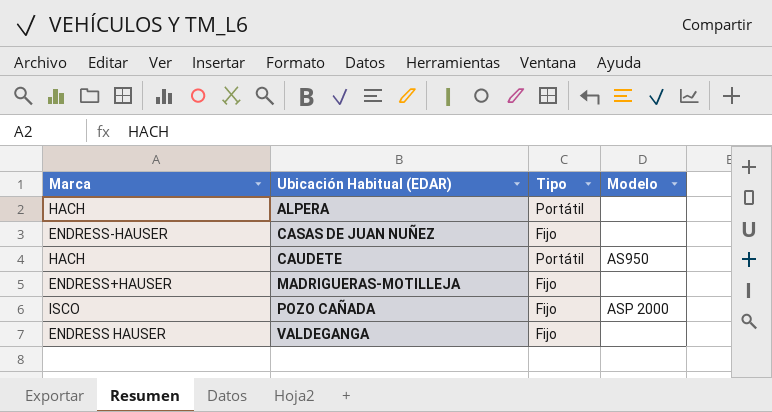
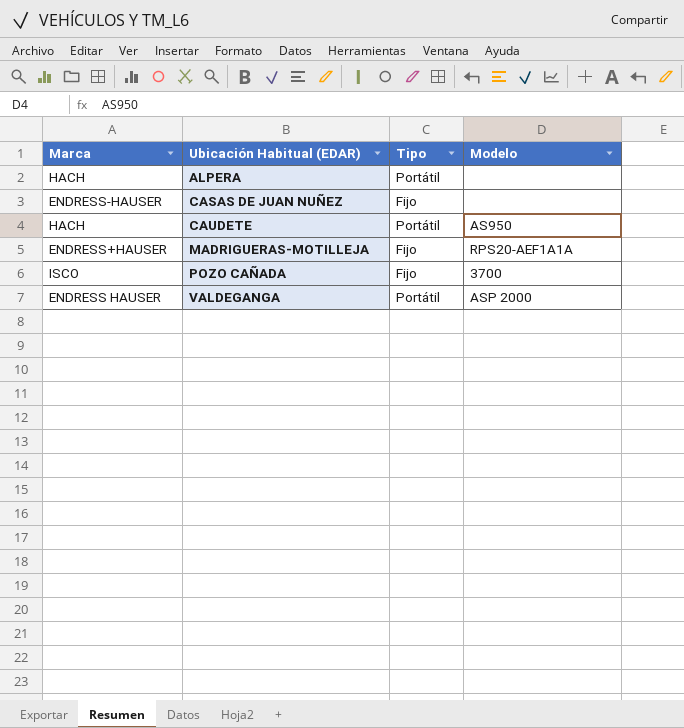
MADRIGUERAS-MOTILLEJA | Modelo: none -> RPS20-AEF1A1A
POZO CAÑADA | Modelo: ASP 2000 -> 3700
VALDEGANGA | Tipo: Fijo -> Portátil
VALDEGANGA | Modelo: none -> ASP 2000

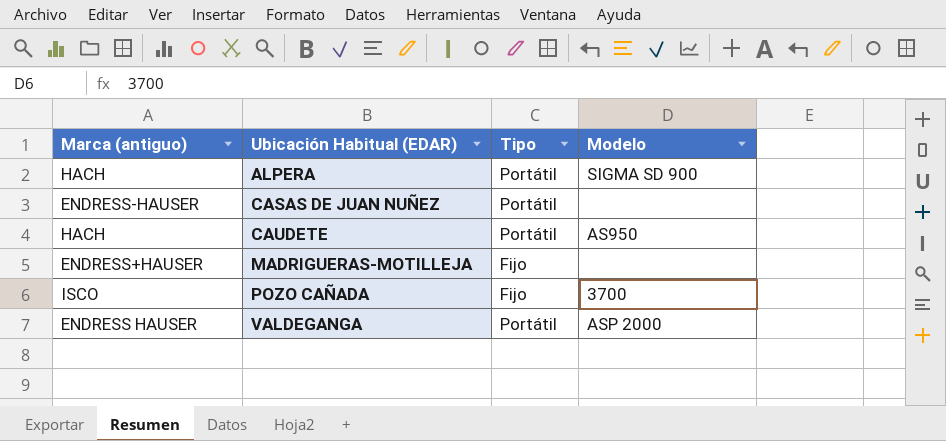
column name: Marca -> Marca (antiguo)
ALPERA | Modelo: none -> SIGMA SD 900
CASAS DE JUAN NUÑEZ | Tipo: Fijo -> Portátil
MADRIGUERAS-MOTILLEJA | Modelo: RPS20-AEF1A1A -> none

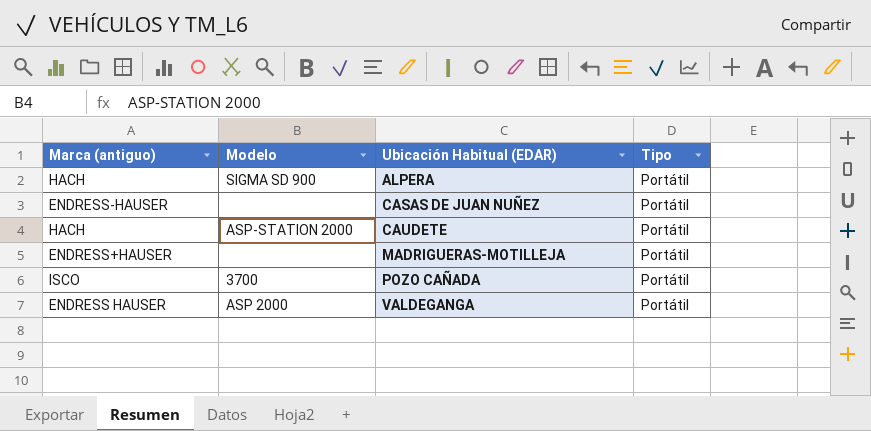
column Modelo | position: 4 -> 2
CAUDETE | Modelo: AS950 -> ASP-STATION 2000
MADRIGUERAS-MOTILLEJA | Tipo: Fijo -> Portátil
POZO CAÑADA | Tipo: Fijo -> Portátil

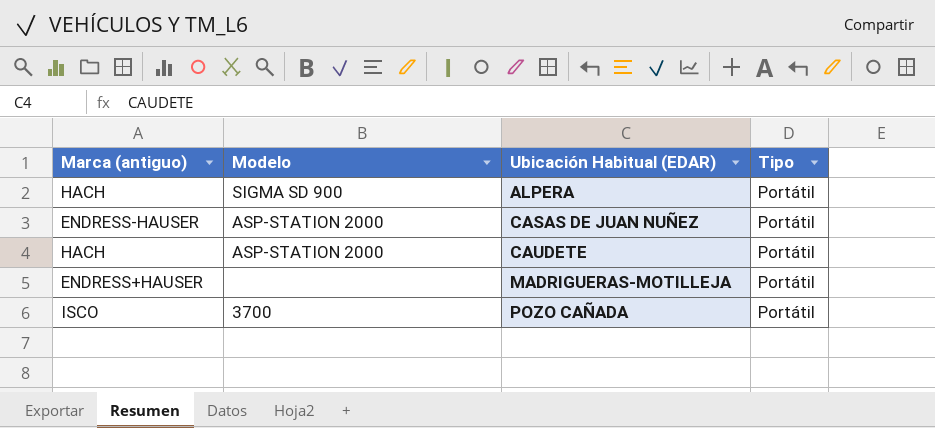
row VALDEGANGA: ENDRESS HAUSER | ASP 2000 | Portátil -> none
CASAS DE JUAN NUÑEZ | Modelo: none -> ASP-STATION 2000

